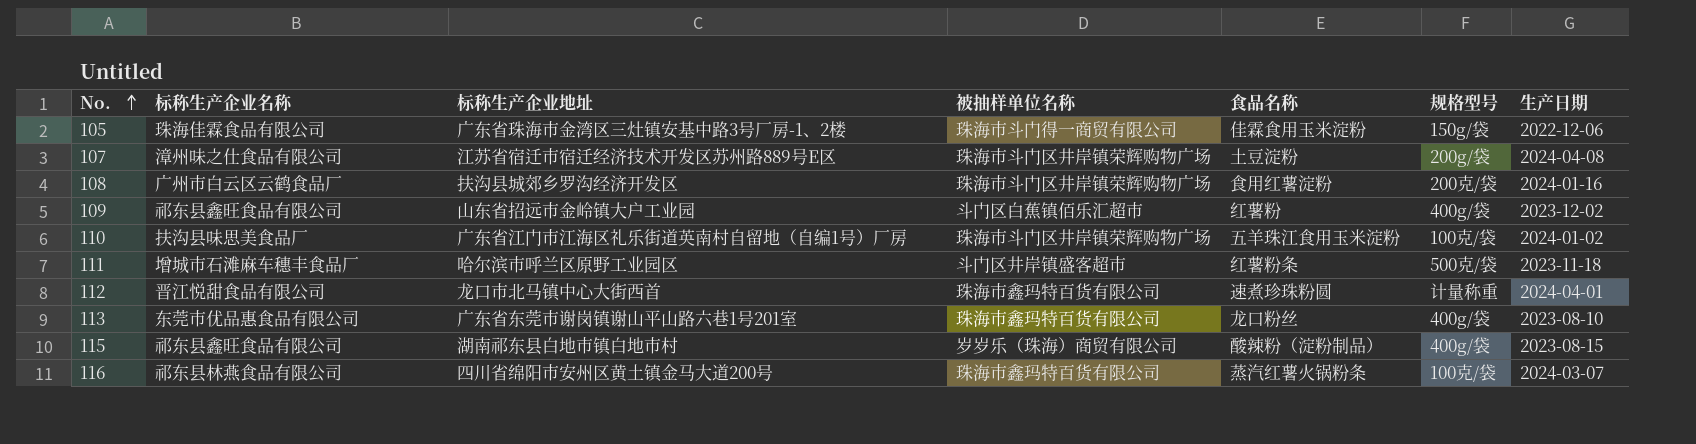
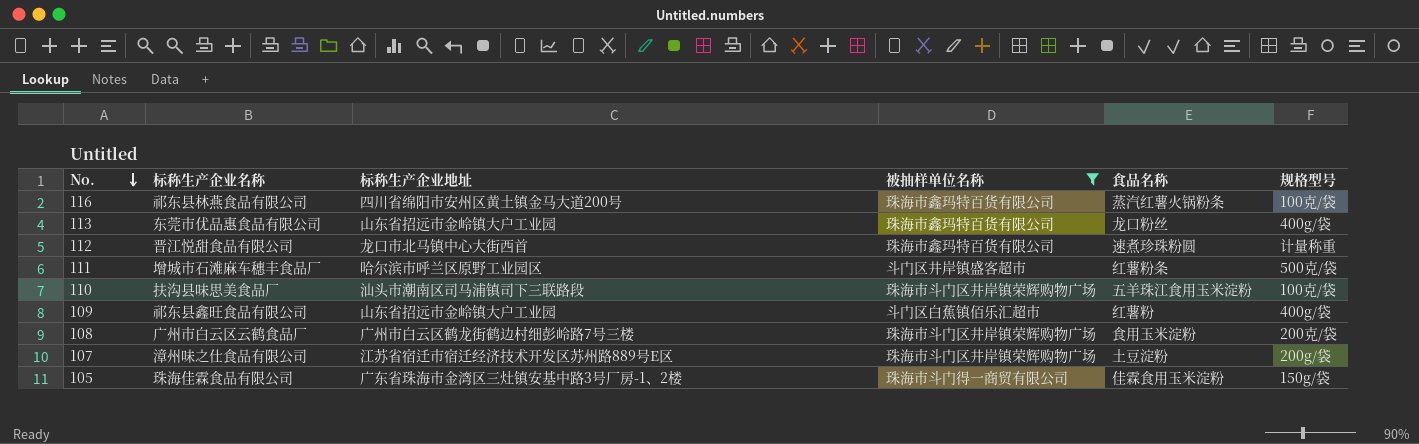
filter: none -> 被抽样单位名称 != 岁岁乐（珠海）商贸有限公司
row order: No. ascending -> No. descending
column 生产日期 | position: 7 -> none
113 | 标称生产企业地址: 广东省东莞市谢岗镇谢山平山路六巷1号201室 -> 山东省招远市金岭镇大户工业园
110 | 标称生产企业地址: 广东省江门市江海区礼乐街道英南村自留地（自编1号）厂房 -> 汕头市潮南区司马浦镇司下三联路段
108 | 标称生产企业地址: 扶沟县城郊乡罗沟经济开发区 -> 广州市白云区鹤龙街鹤边村细彭岭路7号三楼
108 | 食品名称: 食用红薯淀粉 -> 食用玉米淀粉

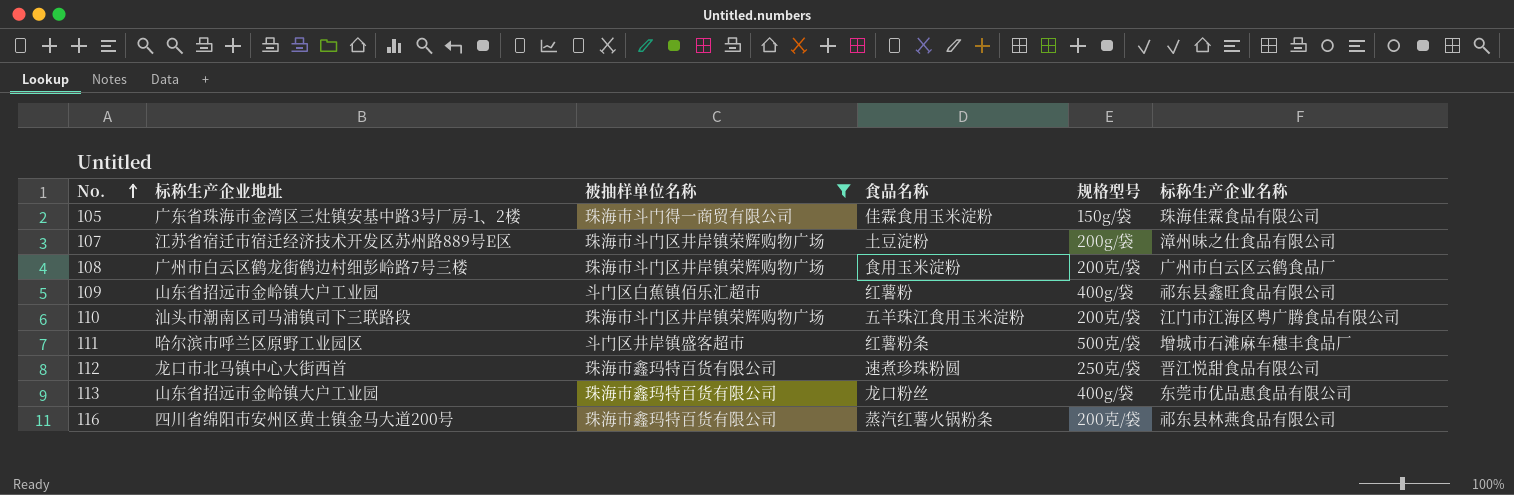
row order: No. descending -> No. ascending
column 标称生产企业名称 | position: 2 -> 6
110 | 规格型号: 100克/袋 -> 200克/袋
110 | 标称生产企业名称: 扶沟县味思美食品厂 -> 江门市江海区粤广腾食品有限公司
112 | 规格型号: 计量称重 -> 250克/袋
116 | 规格型号: 100克/袋 -> 200克/袋

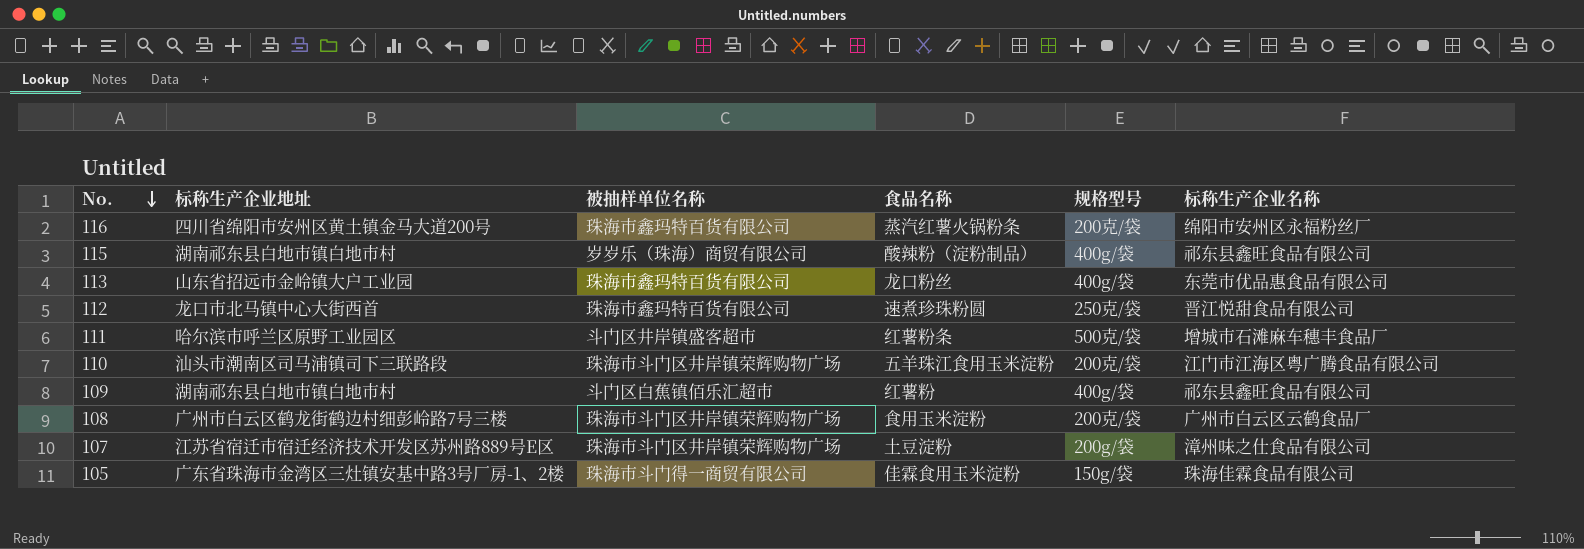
filter: 被抽样单位名称 != 岁岁乐（珠海）商贸有限公司 -> none
row order: No. ascending -> No. descending
116 | 标称生产企业名称: 祁东县林燕食品有限公司 -> 绵阳市安州区永福粉丝厂
109 | 标称生产企业地址: 山东省招远市金岭镇大户工业园 -> 湖南祁东县白地市镇白地市村

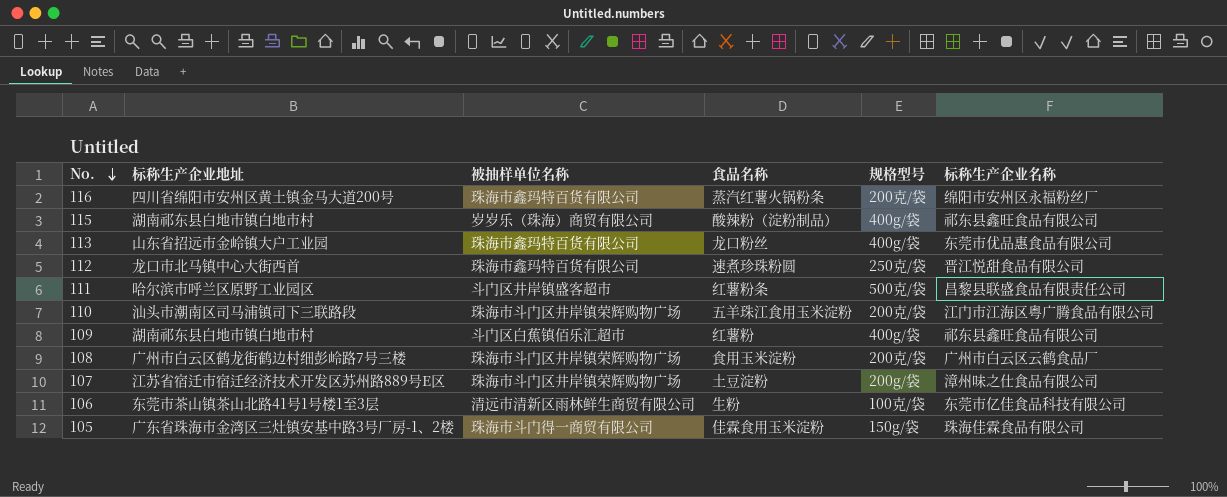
111 | 标称生产企业名称: 增城市石滩麻车穗丰食品厂 -> 昌黎县联盛食品有限责任公司
row 106: none -> 东莞市茶山镇茶山北路41号1号楼1至3层 | 清远市清新区雨林鲜生商贸有限公司 | 生粉 | 100克/袋 | 东莞市亿佳食品科技有限公司

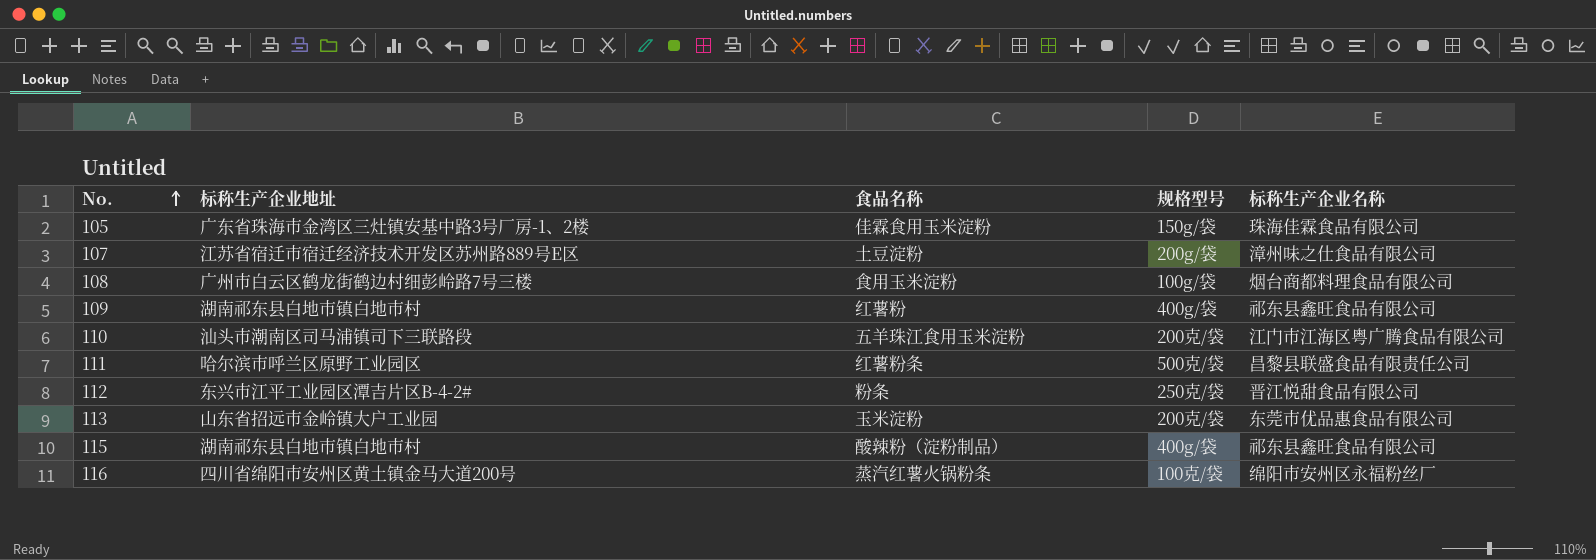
row order: No. descending -> No. ascending
column 被抽样单位名称 | position: 3 -> none
row 106: 东莞市茶山镇茶山北路41号1号楼1至3层 | 清远市清新区雨林鲜生商贸有限公司 | 生粉 | 100克/袋 | 东莞市亿佳食品科技有限公司 -> none
108 | 规格型号: 200克/袋 -> 100g/袋
108 | 标称生产企业名称: 广州市白云区云鹤食品厂 -> 烟台商都料理食品有限公司
112 | 标称生产企业地址: 龙口市北马镇中心大街西首 -> 东兴市江平工业园区潭吉片区B-4-2#
112 | 食品名称: 速煮珍珠粉圆 -> 粉条
113 | 食品名称: 龙口粉丝 -> 玉米淀粉
113 | 规格型号: 400g/袋 -> 200克/袋
116 | 规格型号: 200克/袋 -> 100克/袋

